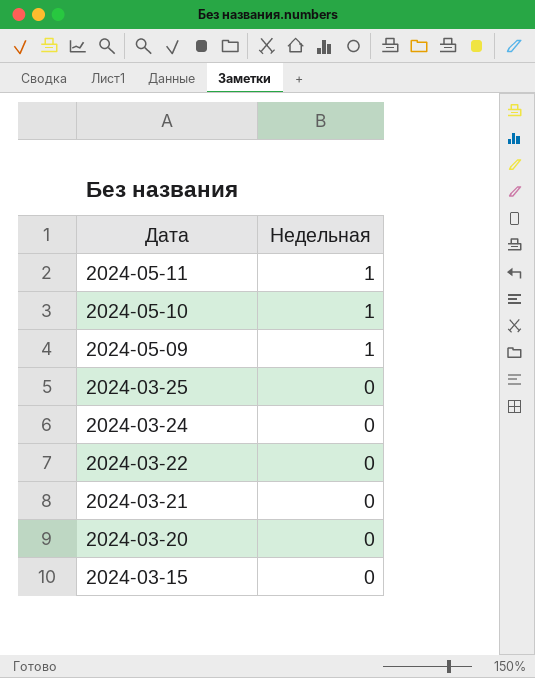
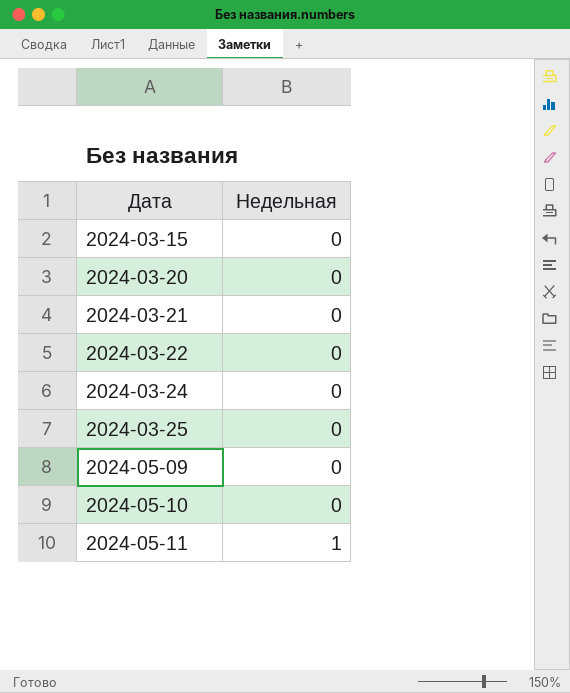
row order: Дата descending -> Дата ascending
2024-05-09 | Недельная: 1 -> 0
2024-05-10 | Недельная: 1 -> 0

